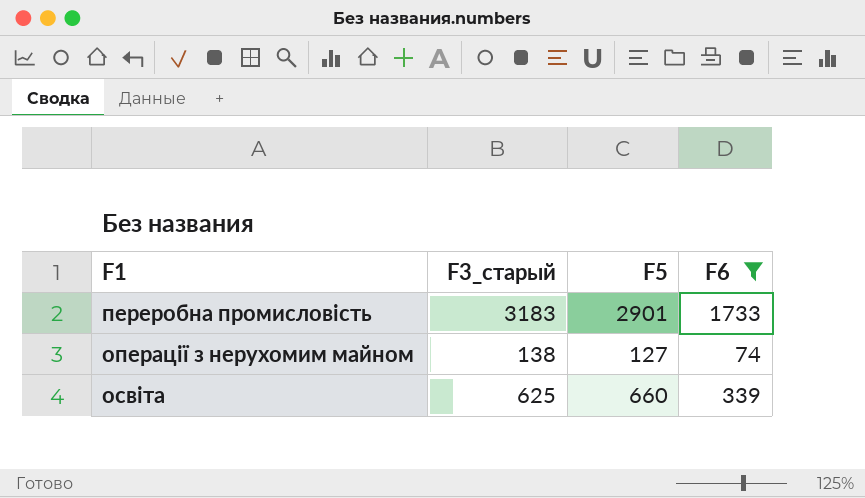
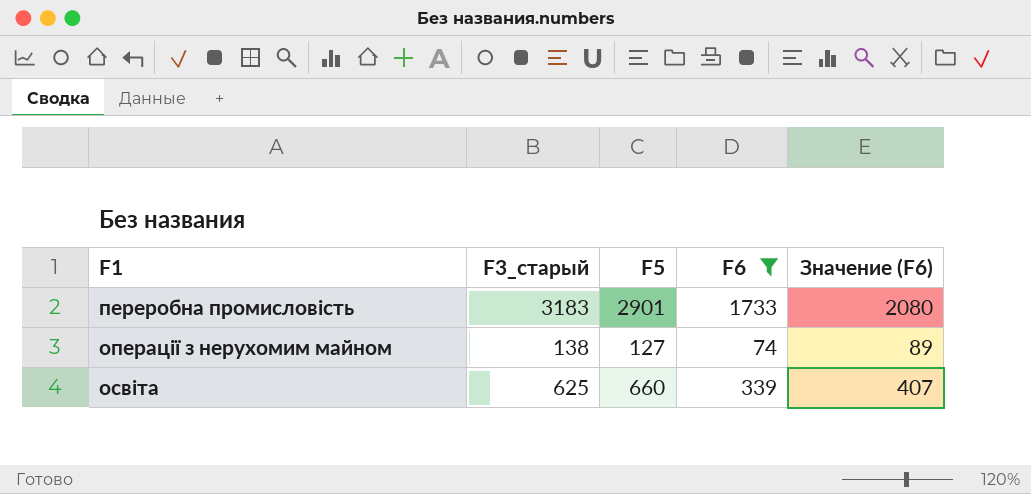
column Значение (F6) | formula: none -> [F6] * 1,2

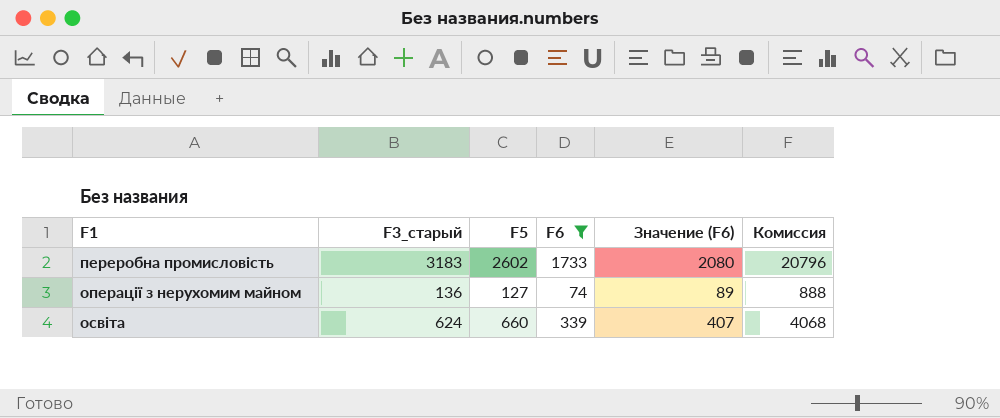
column Комиссия | formula: none -> [F6] * 12
переробна промисловість | F5: 2901 -> 2602
операції з нерухомим майном | F3_старый: 138 -> 136
освіта | F3_старый: 625 -> 624

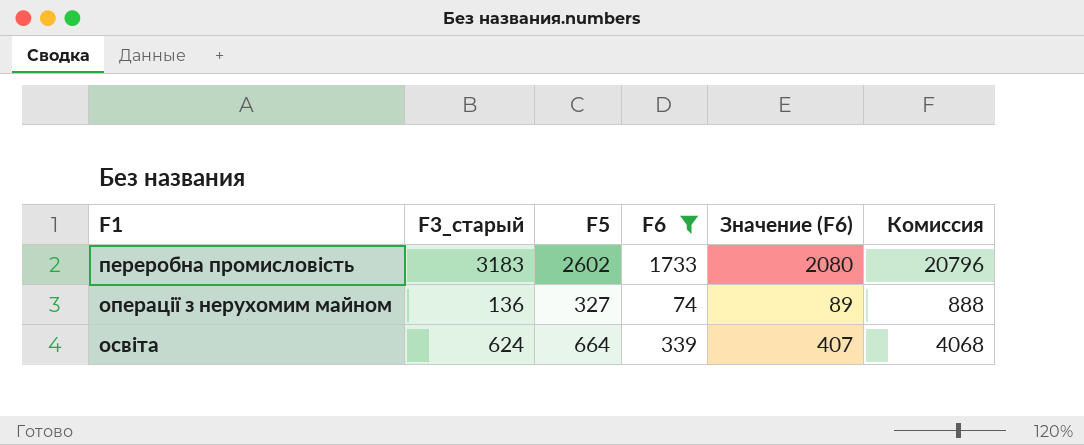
операції з нерухомим майном | F5: 127 -> 327
освіта | F5: 660 -> 664

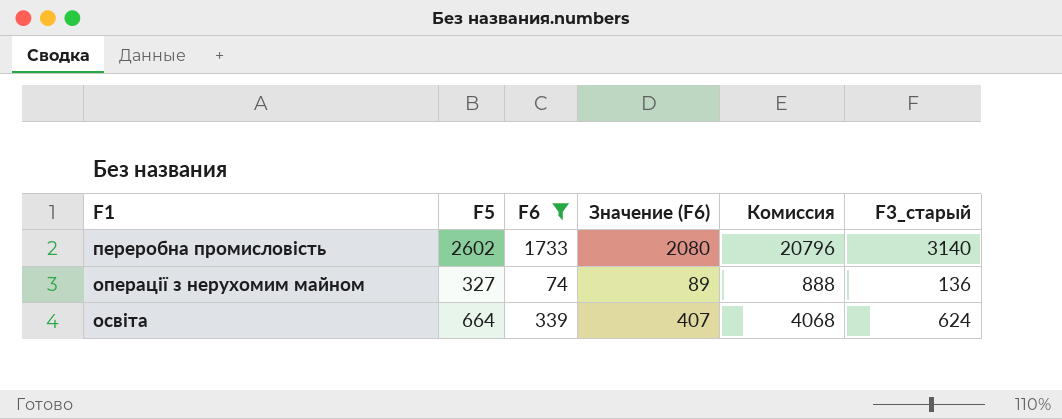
column F3_старый | position: 2 -> 6
переробна промисловість | F3_старый: 3183 -> 3140

